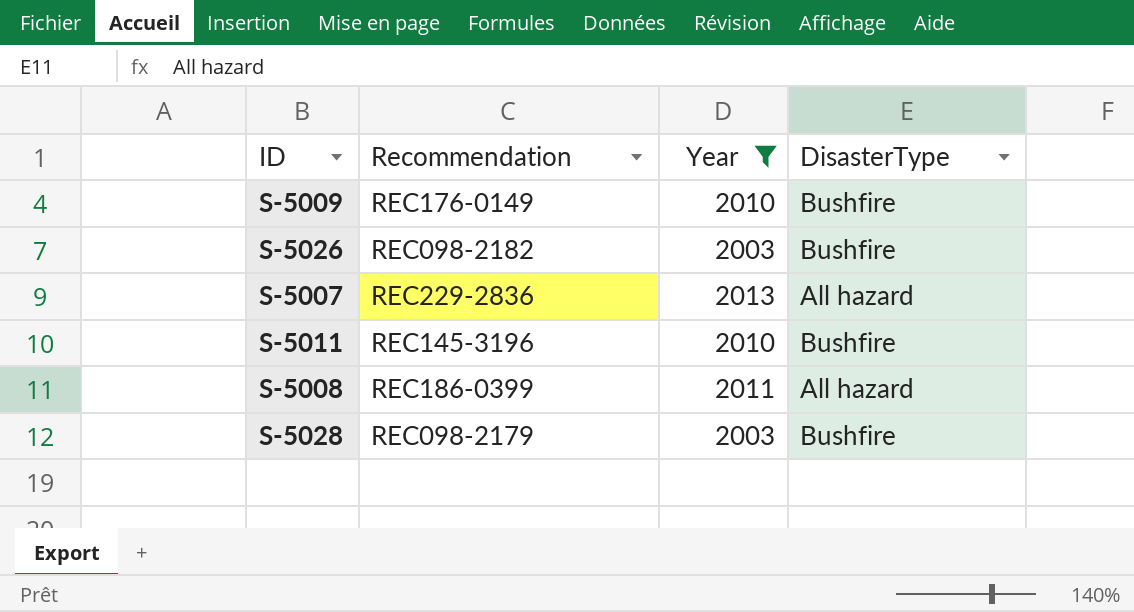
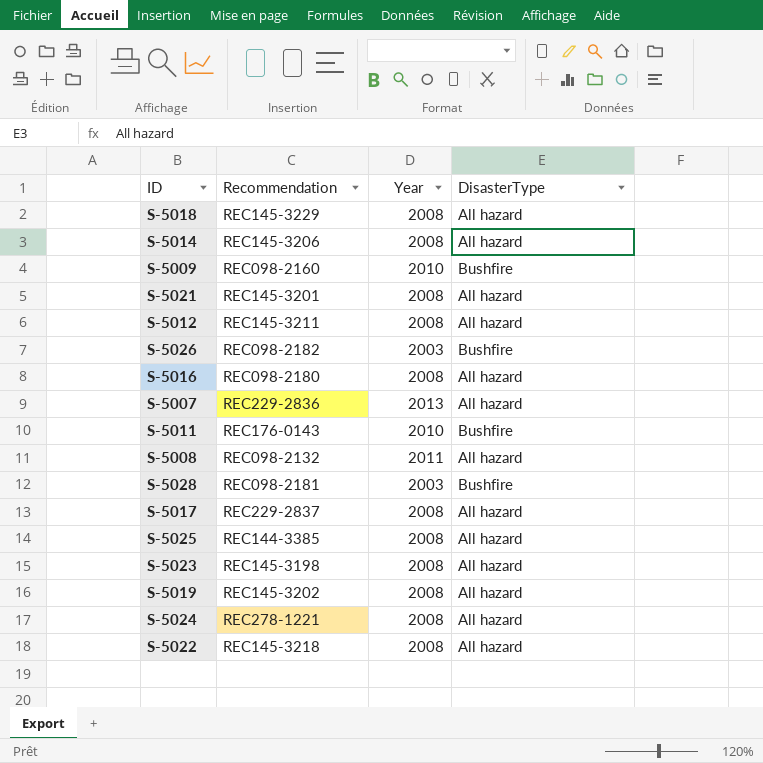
filter: Year != 2008 -> none
S-5009 | Recommendation: REC176-0149 -> REC098-2160
S-5011 | Recommendation: REC145-3196 -> REC176-0143
S-5008 | Recommendation: REC186-0399 -> REC098-2132
S-5028 | Recommendation: REC098-2179 -> REC098-2181

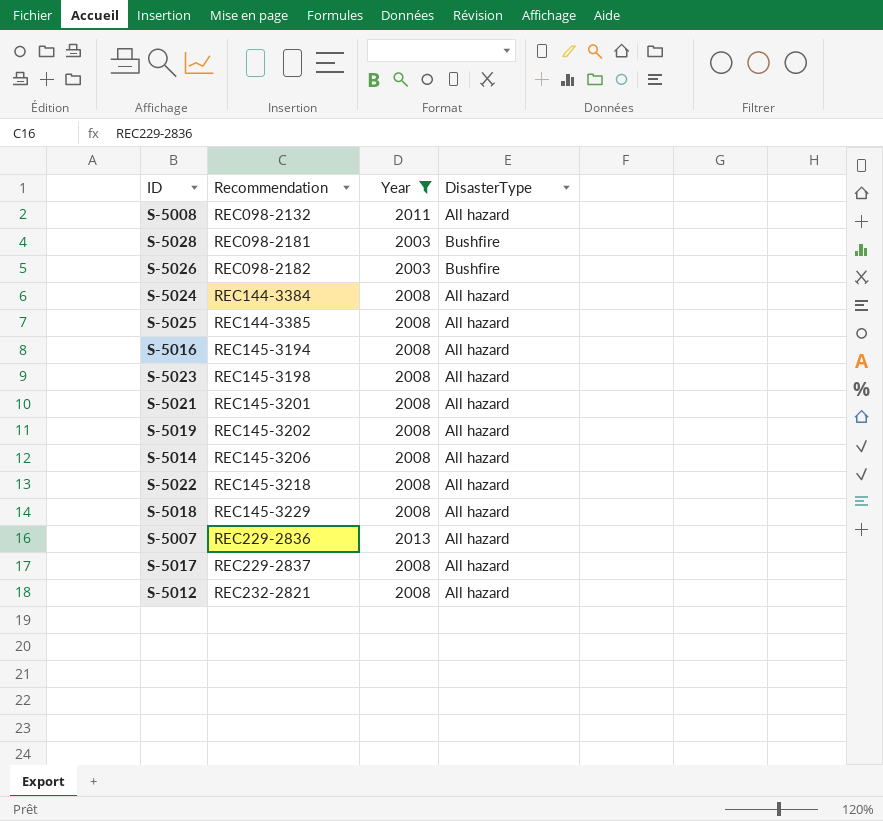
filter: none -> Year != 2010
row order: none -> Recommendation ascending
S-5024 | Recommendation: REC278-1221 -> REC144-3384
S-5016 | Recommendation: REC098-2180 -> REC145-3194
S-5012 | Recommendation: REC145-3211 -> REC232-2821

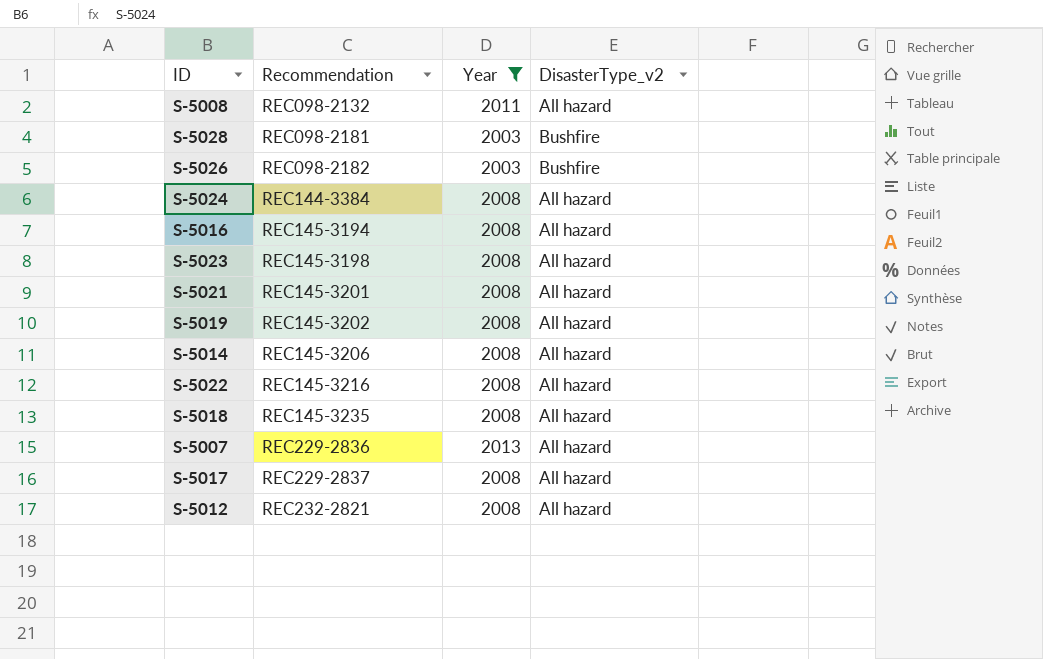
column name: DisasterType -> DisasterType_v2
row S-5025: REC144-3385 | 2008 | All hazard -> none
S-5022 | Recommendation: REC145-3218 -> REC145-3216
S-5018 | Recommendation: REC145-3229 -> REC145-3235

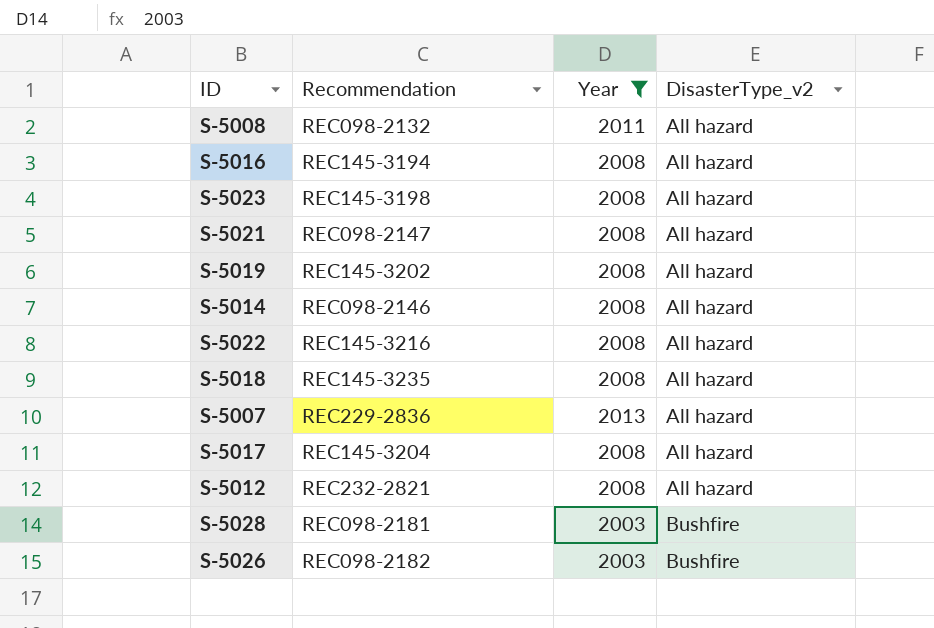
row order: Recommendation ascending -> DisasterType_v2 ascending
row S-5024: REC144-3384 | 2008 | All hazard -> none
S-5021 | Recommendation: REC145-3201 -> REC098-2147
S-5014 | Recommendation: REC145-3206 -> REC098-2146
S-5017 | Recommendation: REC229-2837 -> REC145-3204

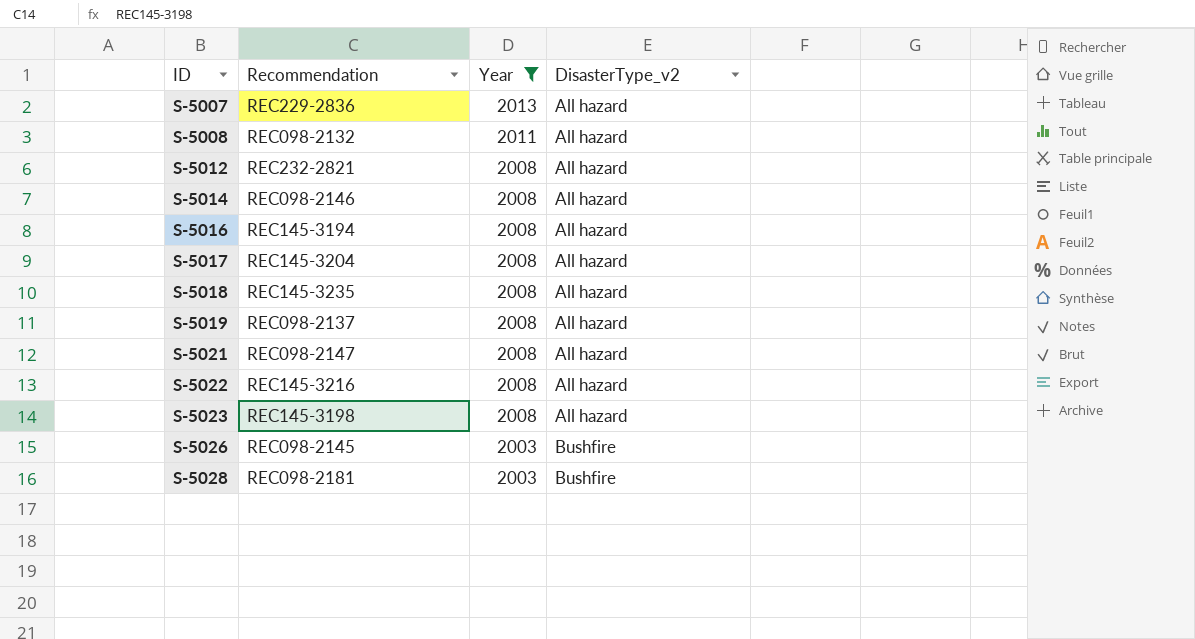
row order: DisasterType_v2 ascending -> ID ascending
S-5019 | Recommendation: REC145-3202 -> REC098-2137
S-5026 | Recommendation: REC098-2182 -> REC098-2145

